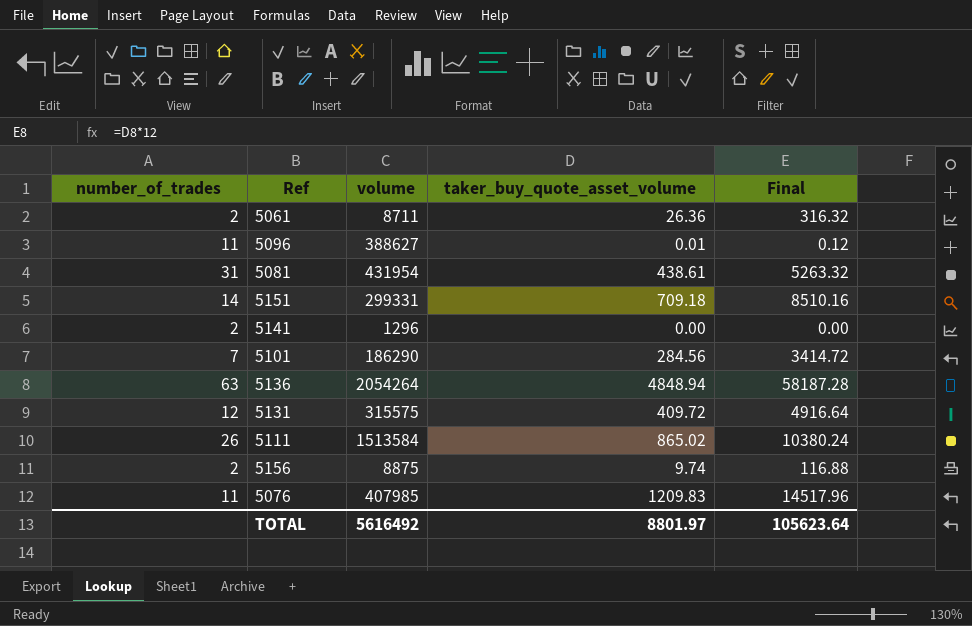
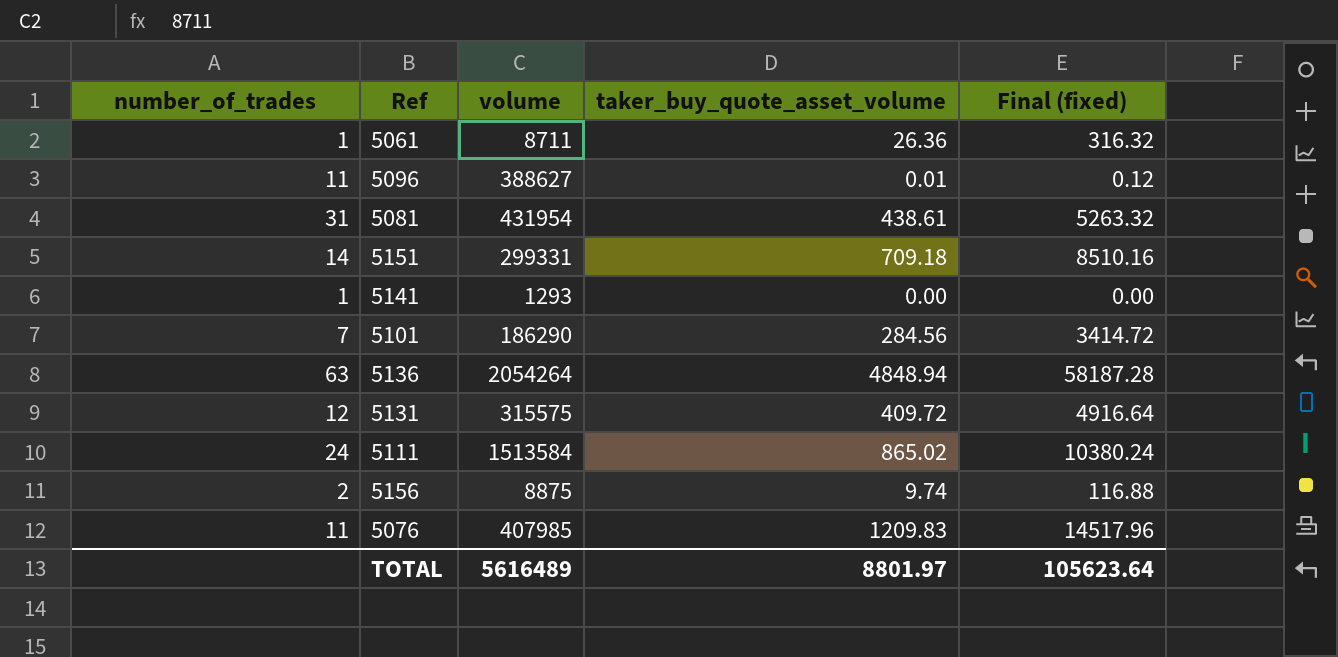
column name: Final -> Final (fixed)
5061 | number_of_trades: 2 -> 1
5141 | number_of_trades: 2 -> 1
5141 | volume: 1296 -> 1293
5111 | number_of_trades: 26 -> 24
TOTAL | volume: 5616492 -> 5616489

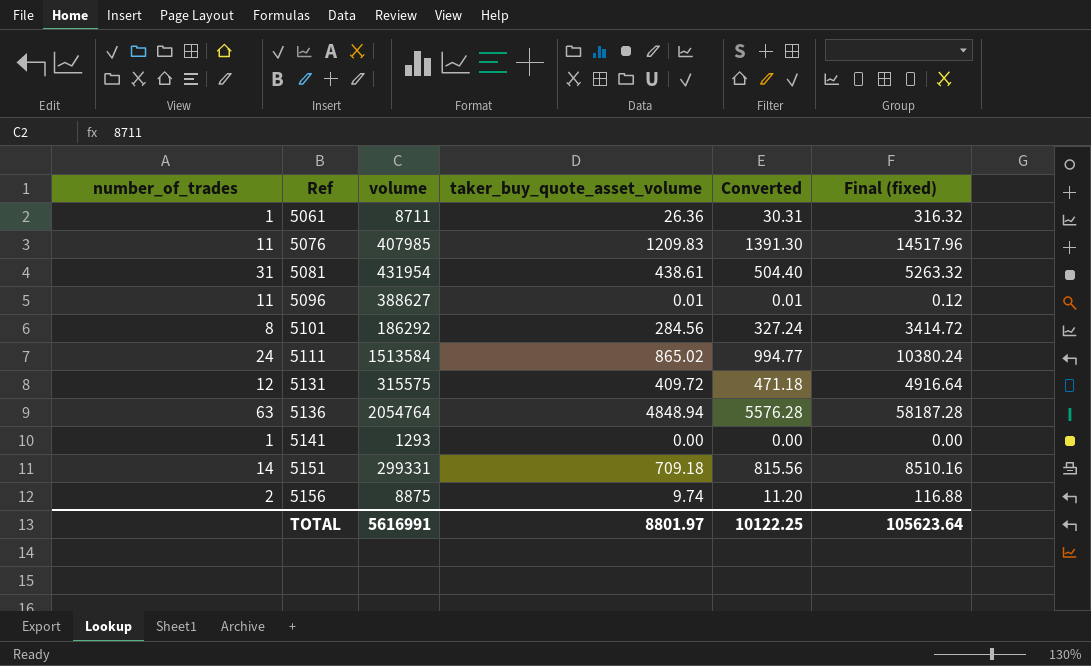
row order: none -> Ref ascending
column Converted | formula: none -> [taker_buy_quote_asset_volume] * 1.15
5101 | number_of_trades: 7 -> 8
5101 | volume: 186290 -> 186292
5136 | volume: 2054264 -> 2054764
TOTAL | volume: 5616489 -> 5616991

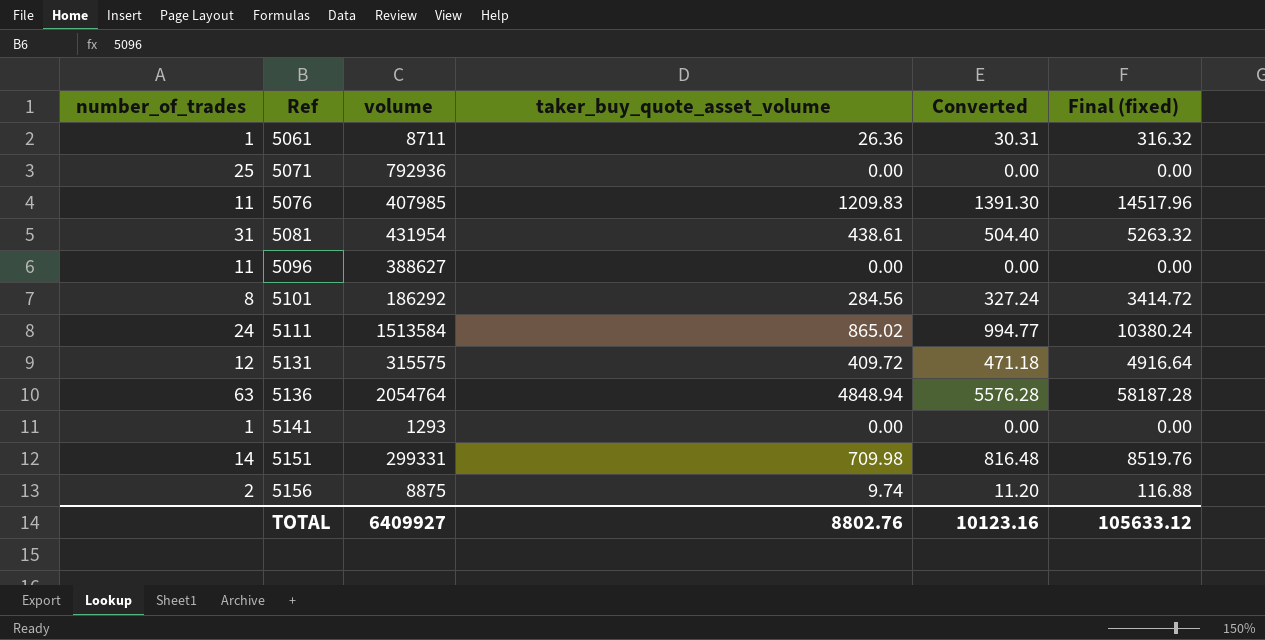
row 5071: none -> 25 | 792936 | 0.00 | 0.00 | 0.00
5096 | taker_buy_quote_asset_volume: 0.01 -> 0.00
5096 | Converted: 0.01 -> 0.00
5096 | Final (fixed): 0.12 -> 0.00
5151 | taker_buy_quote_asset_volume: 709.18 -> 709.98
5151 | Converted: 815.56 -> 816.48
5151 | Final (fixed): 8510.16 -> 8519.76
TOTAL | volume: 5616991 -> 6409927
TOTAL | taker_buy_quote_asset_volume: 8801.97 -> 8802.76
TOTAL | Converted: 10122.25 -> 10123.16
TOTAL | Final (fixed): 105623.64 -> 105633.12

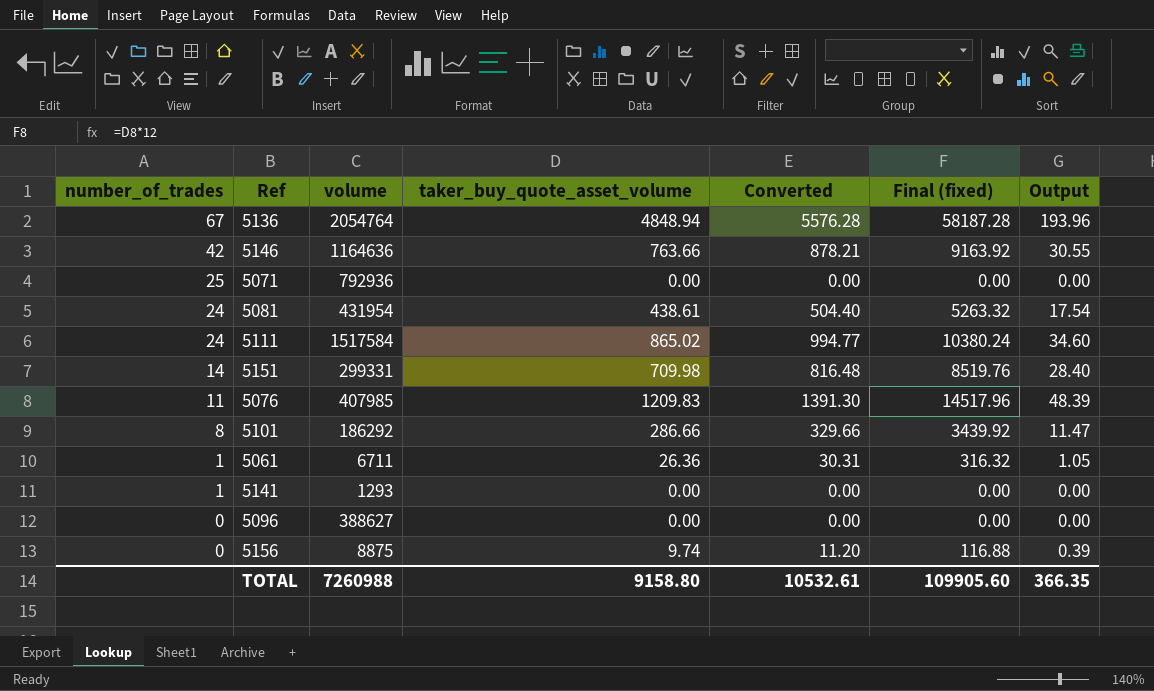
row order: Ref ascending -> number_of_trades descending
column Output | formula: none -> [taker_buy_quote_asset_volume] * 0.04
row 5131: 12 | 315575 | 409.72 | 471.18 | 4916.64 -> none
5136 | number_of_trades: 63 -> 67
row 5146: none -> 42 | 1164636 | 763.66 | 878.21 | 9163.92 | 30.55
5081 | number_of_trades: 31 -> 24
5111 | volume: 1513584 -> 1517584
5101 | taker_buy_quote_asset_volume: 284.56 -> 286.66
5101 | Converted: 327.24 -> 329.66
5101 | Final (fixed): 3414.72 -> 3439.92
5061 | volume: 8711 -> 6711
5096 | number_of_trades: 11 -> 0
5156 | number_of_trades: 2 -> 0
TOTAL | volume: 6409927 -> 7260988
TOTAL | taker_buy_quote_asset_volume: 8802.76 -> 9158.80
TOTAL | Converted: 10123.16 -> 10532.61
TOTAL | Final (fixed): 105633.12 -> 109905.60

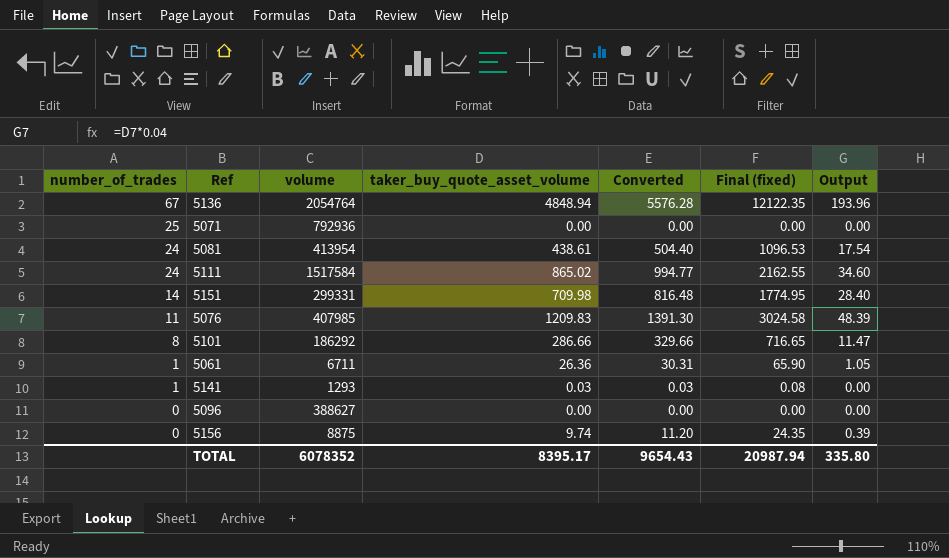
column Final (fixed) | formula: [taker_buy_quote_asset_volume] * 12 -> [taker_buy_quote_asset_volume] * 2.5
row 5146: 42 | 1164636 | 763.66 | 878.21 | 9163.92 | 30.55 -> none
5081 | volume: 431954 -> 413954
5141 | taker_buy_quote_asset_volume: 0.00 -> 0.03
5141 | Converted: 0.00 -> 0.03
TOTAL | volume: 7260988 -> 6078352
TOTAL | taker_buy_quote_asset_volume: 9158.80 -> 8395.17
TOTAL | Converted: 10532.61 -> 9654.43
TOTAL | Final (fixed): 109905.60 -> 20987.94
TOTAL | Output: 366.35 -> 335.80

